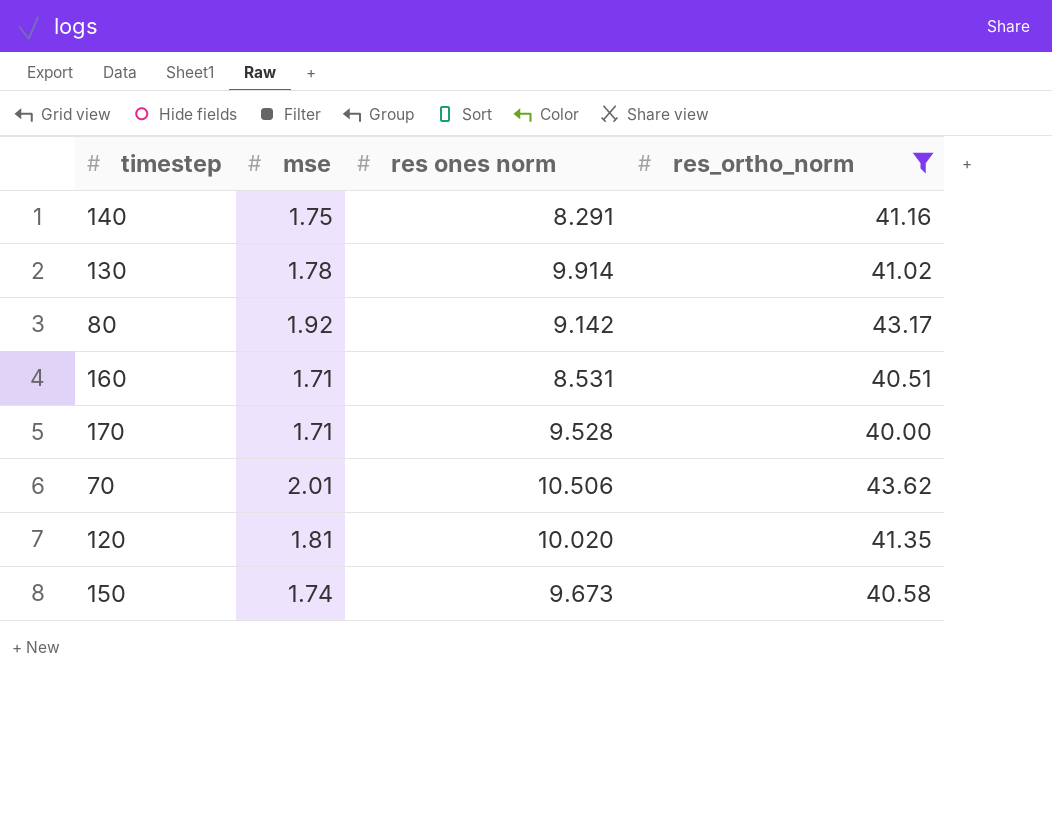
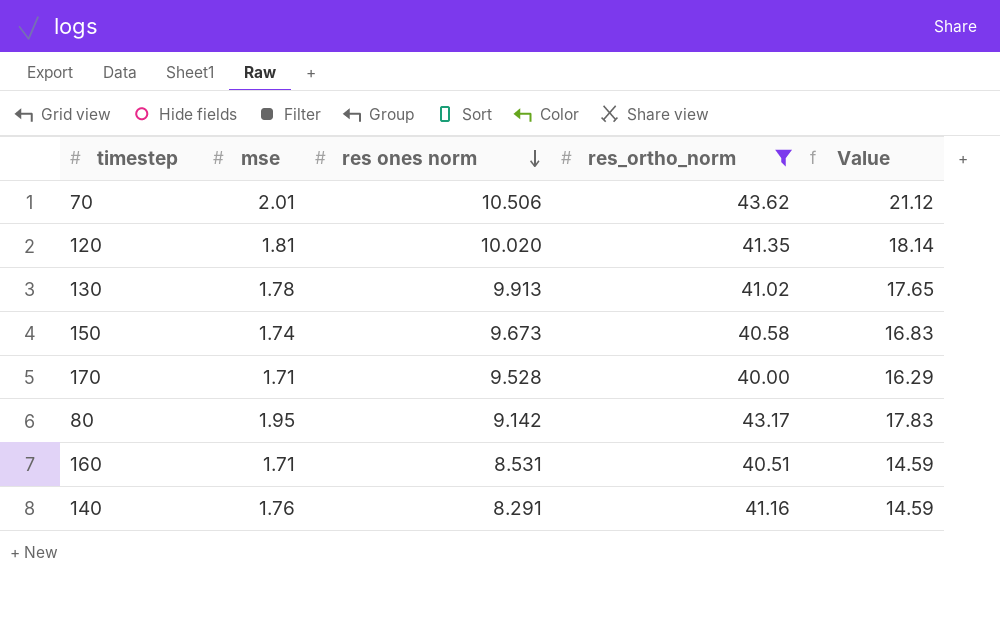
row order: none -> res ones norm descending
column Value | formula: none -> [mse] * [res ones norm]
130 | res ones norm: 9.914 -> 9.913
80 | mse: 1.92 -> 1.95
140 | mse: 1.75 -> 1.76

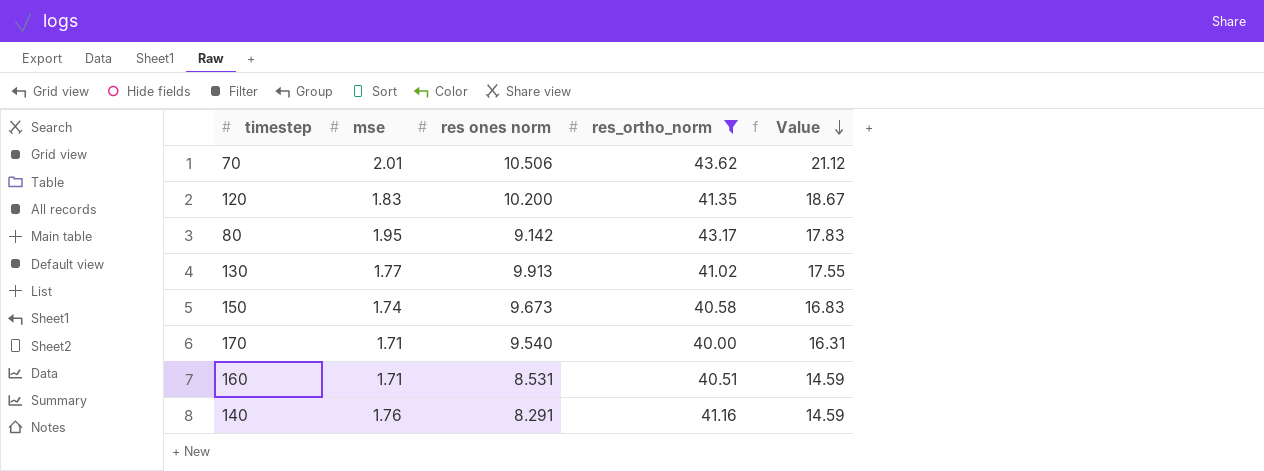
row order: res ones norm descending -> Value descending
120 | mse: 1.81 -> 1.83
120 | res ones norm: 10.020 -> 10.200
120 | Value: 18.14 -> 18.67
130 | mse: 1.78 -> 1.77
130 | Value: 17.65 -> 17.55
170 | res ones norm: 9.528 -> 9.540
170 | Value: 16.29 -> 16.31

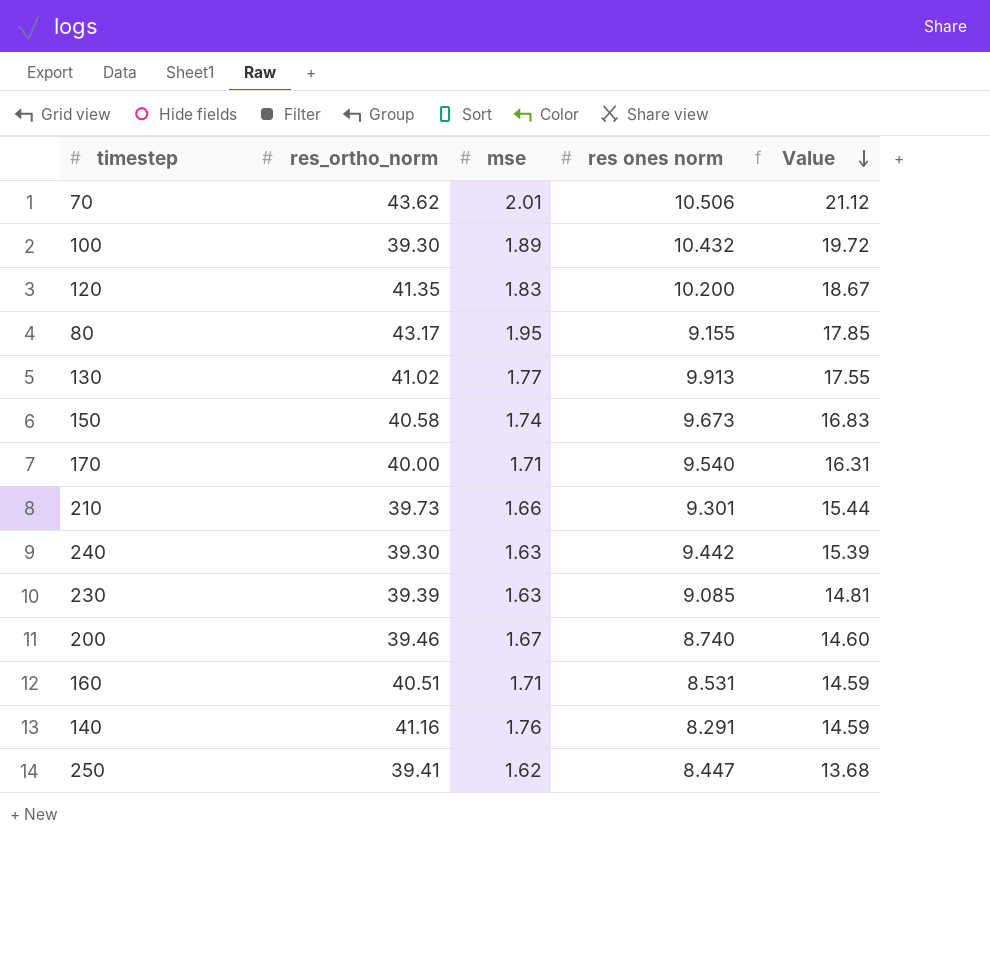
filter: res_ortho_norm >= 40.00 -> none
column res_ortho_norm | position: 4 -> 2
80 | res ones norm: 9.142 -> 9.155
80 | Value: 17.83 -> 17.85

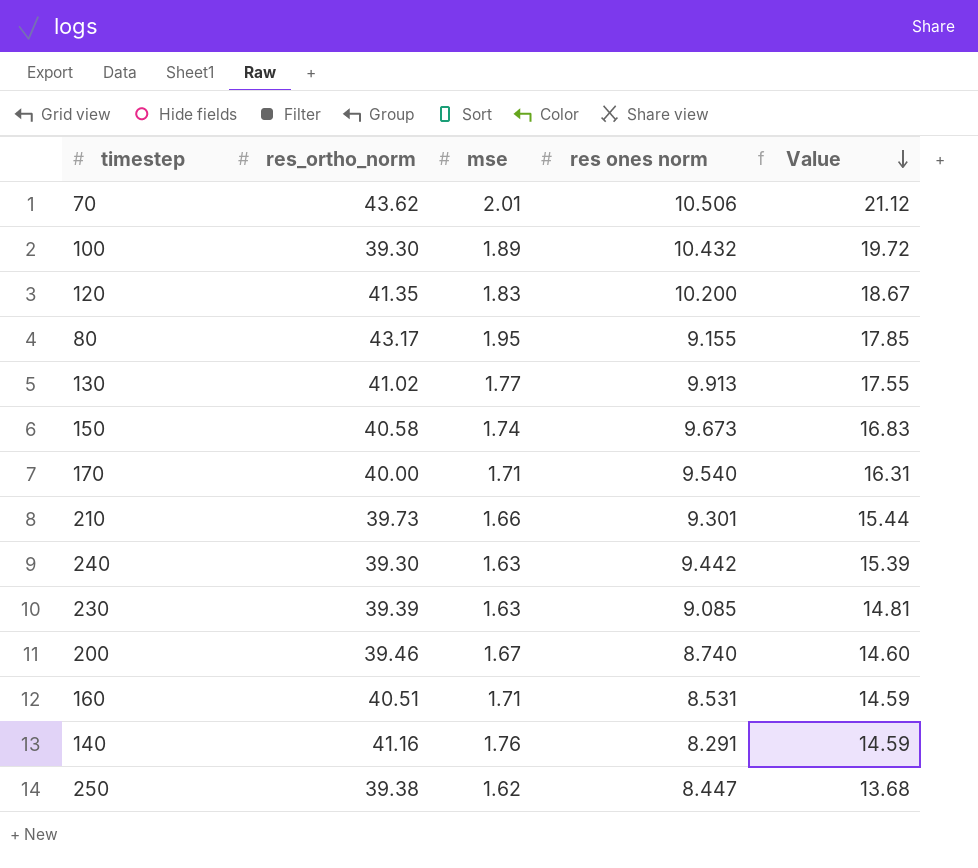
250 | res_ortho_norm: 39.41 -> 39.38

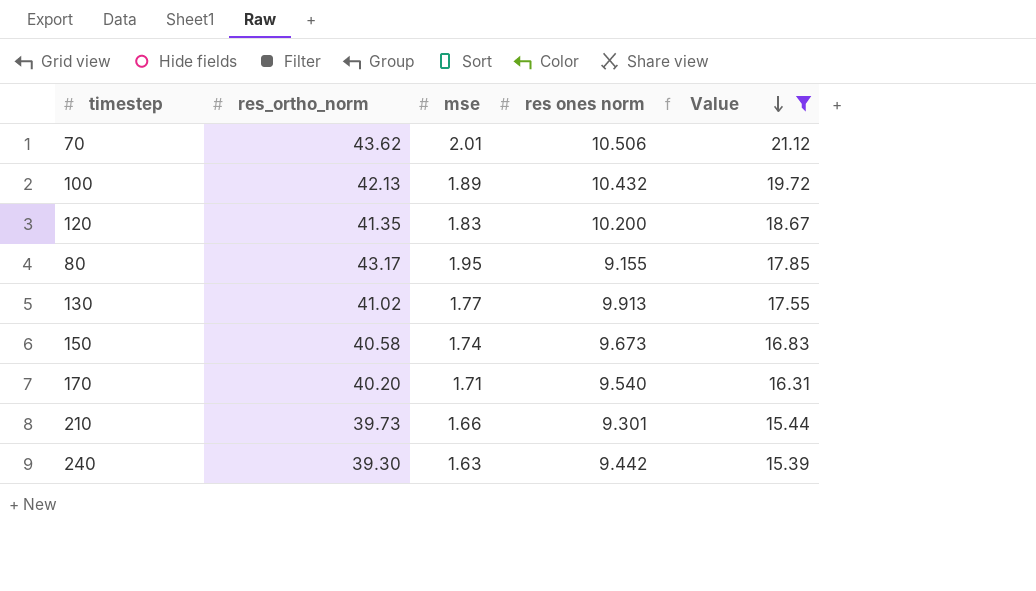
filter: none -> Value >= 15.39
100 | res_ortho_norm: 39.30 -> 42.13
170 | res_ortho_norm: 40.00 -> 40.20

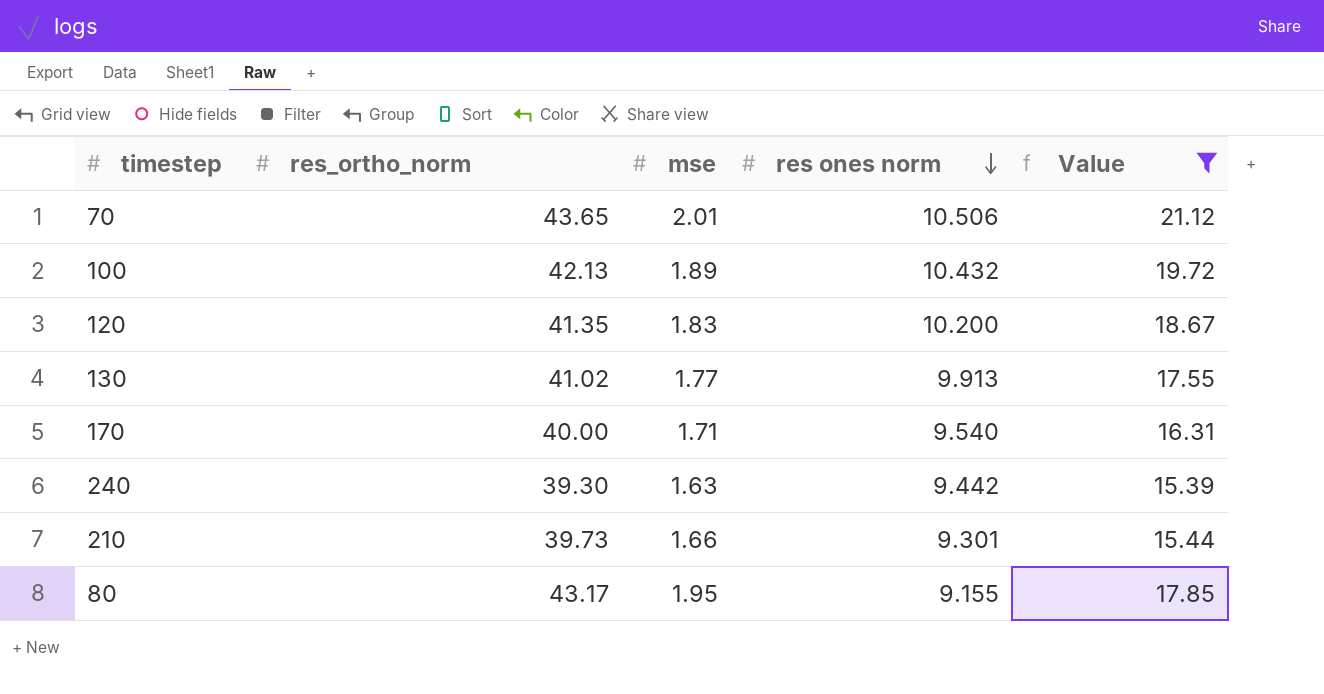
row order: Value descending -> res ones norm descending
row 150: 40.58 | 1.74 | 9.673 | 16.83 -> none
70 | res_ortho_norm: 43.62 -> 43.65
170 | res_ortho_norm: 40.20 -> 40.00

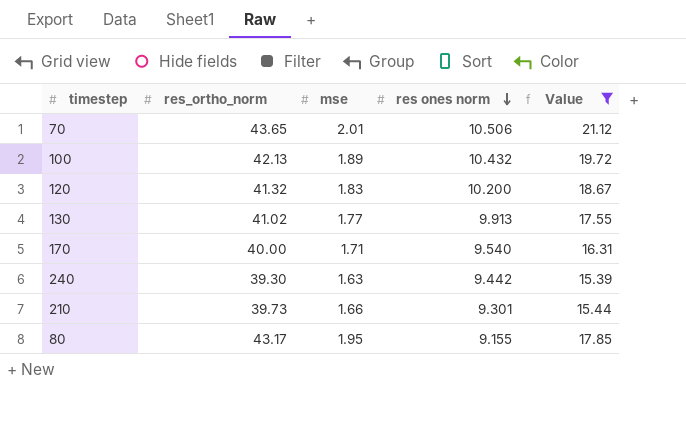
120 | res_ortho_norm: 41.35 -> 41.32

